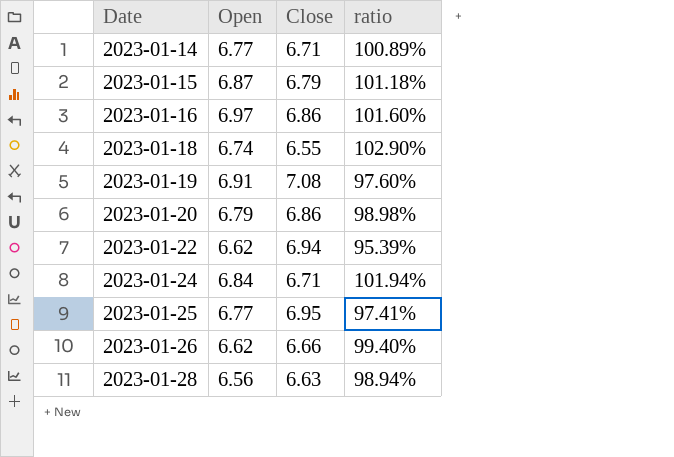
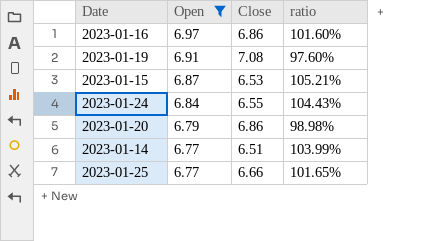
filter: none -> Open >= 6.77
row order: Date ascending -> Open descending
2023-01-15 | Close: 6.79 -> 6.53
2023-01-15 | ratio: 101.18% -> 105.21%
2023-01-24 | Close: 6.71 -> 6.55
2023-01-24 | ratio: 101.94% -> 104.43%
2023-01-14 | Close: 6.71 -> 6.51
2023-01-14 | ratio: 100.89% -> 103.99%
2023-01-25 | Close: 6.95 -> 6.66
2023-01-25 | ratio: 97.41% -> 101.65%

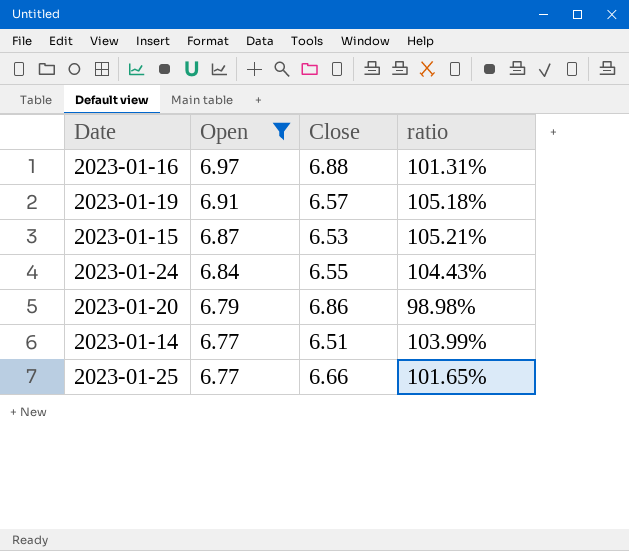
2023-01-16 | Close: 6.86 -> 6.88
2023-01-16 | ratio: 101.60% -> 101.31%
2023-01-19 | Close: 7.08 -> 6.57
2023-01-19 | ratio: 97.60% -> 105.18%

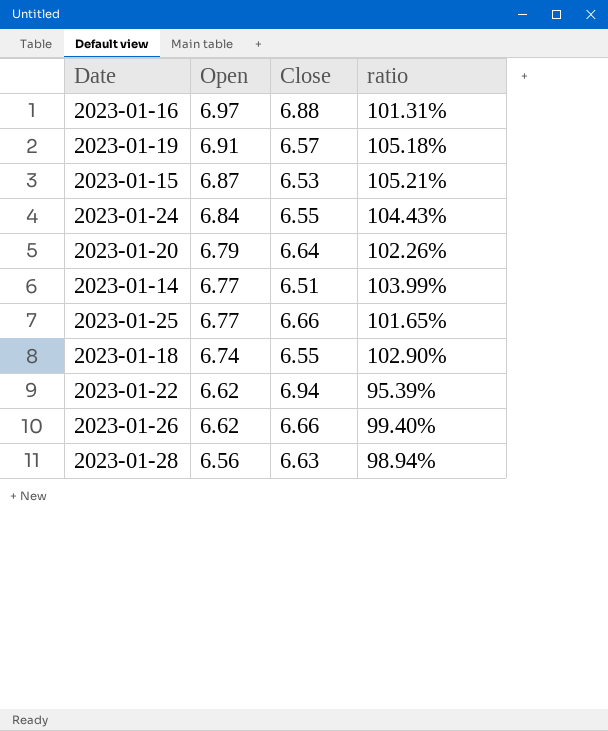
filter: Open >= 6.77 -> none
2023-01-20 | Close: 6.86 -> 6.64
2023-01-20 | ratio: 98.98% -> 102.26%

